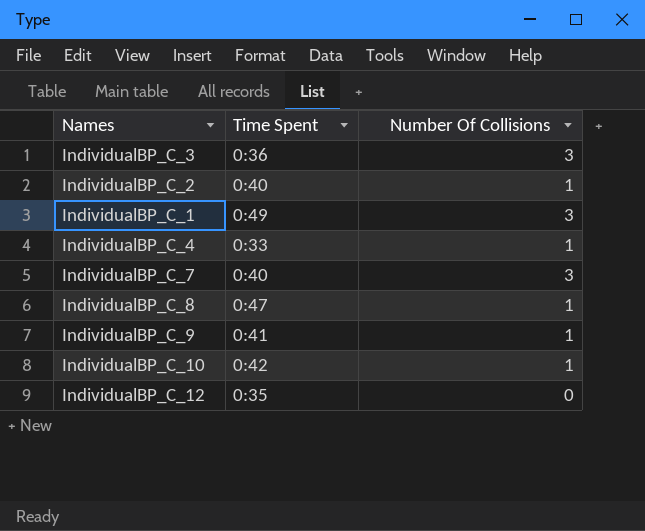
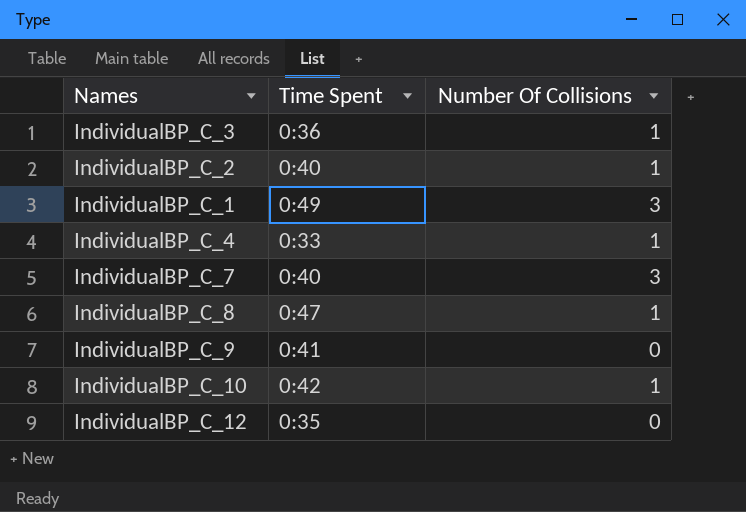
IndividualBP_C_3 | Number Of Collisions: 3 -> 1
IndividualBP_C_9 | Number Of Collisions: 1 -> 0

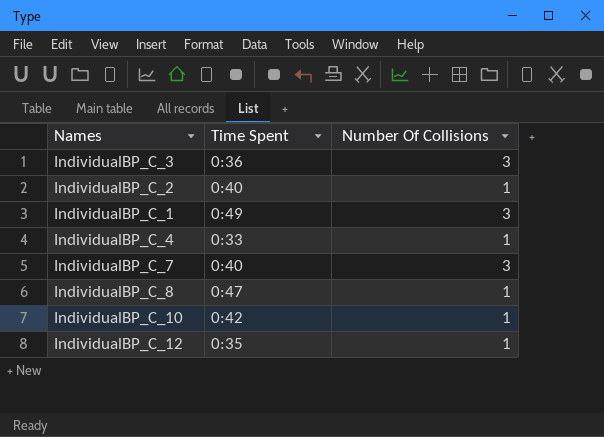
row IndividualBP_C_9: 0:41 | 0 -> none
IndividualBP_C_3 | Number Of Collisions: 1 -> 3
IndividualBP_C_12 | Number Of Collisions: 0 -> 1

